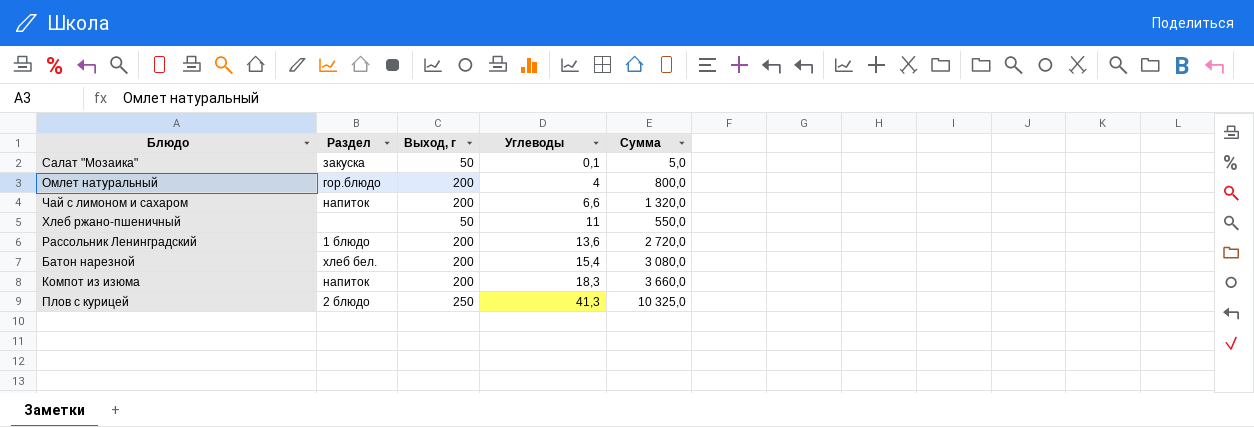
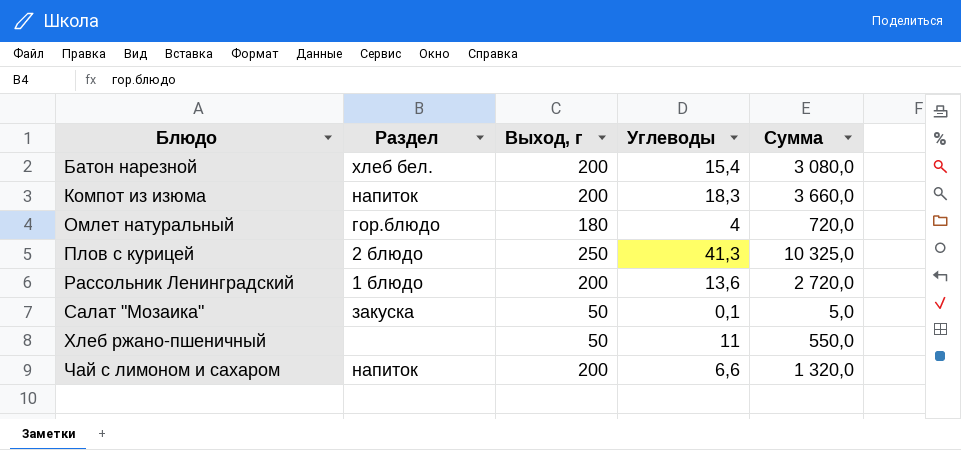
row order: Углеводы ascending -> Блюдо ascending
Омлет натуральный | Выход, г: 200 -> 180
Омлет натуральный | Сумма: 800,0 -> 720,0

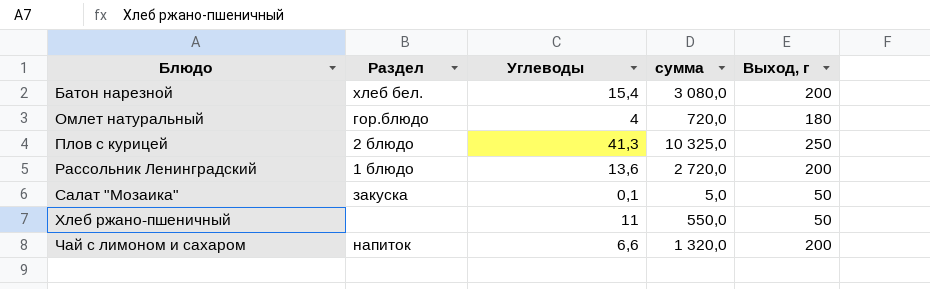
column name: Сумма -> сумма
column Выход, г | position: 3 -> 5
row Компот из изюма: напиток | 200 | 18,3 | 3 660,0 -> none

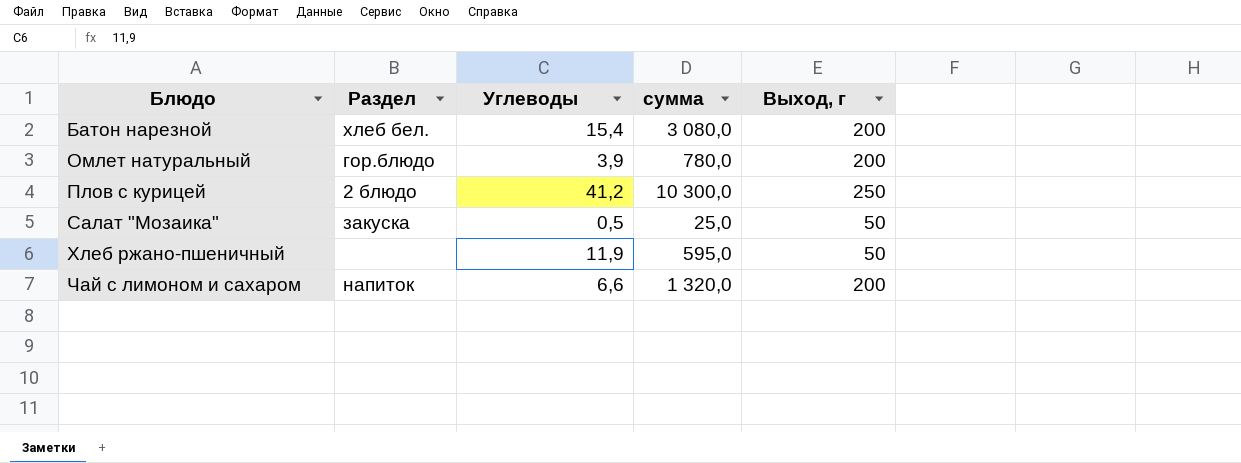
row Рассольник Ленинградский: 1 блюдо | 13,6 | 2 720,0 | 200 -> none
Омлет натуральный | Углеводы: 4 -> 3,9
Омлет натуральный | сумма: 720,0 -> 780,0
Омлет натуральный | Выход, г: 180 -> 200
Плов с курицей | Углеводы: 41,3 -> 41,2
Плов с курицей | сумма: 10 325,0 -> 10 300,0
Салат "Мозаика" | Углеводы: 0,1 -> 0,5
Салат "Мозаика" | сумма: 5,0 -> 25,0
Хлеб ржано-пшеничный | Углеводы: 11 -> 11,9
Хлеб ржано-пшеничный | сумма: 550,0 -> 595,0

